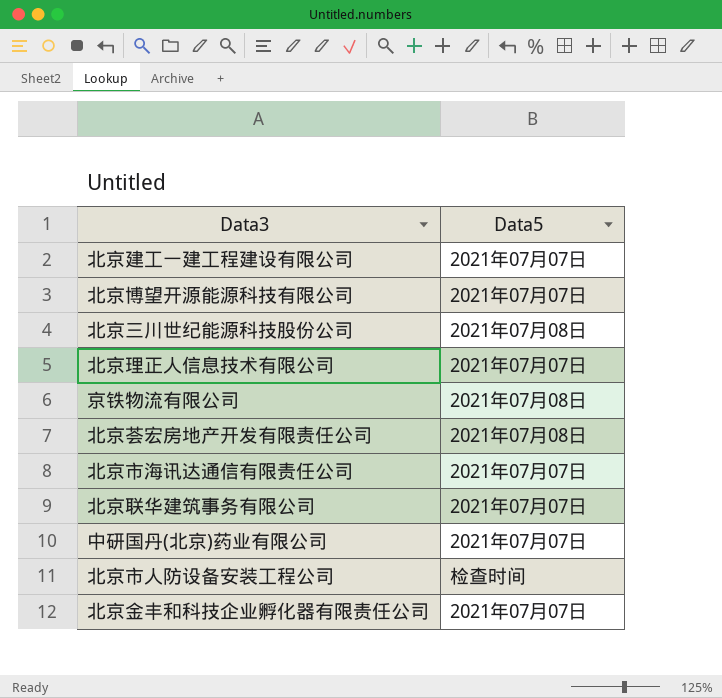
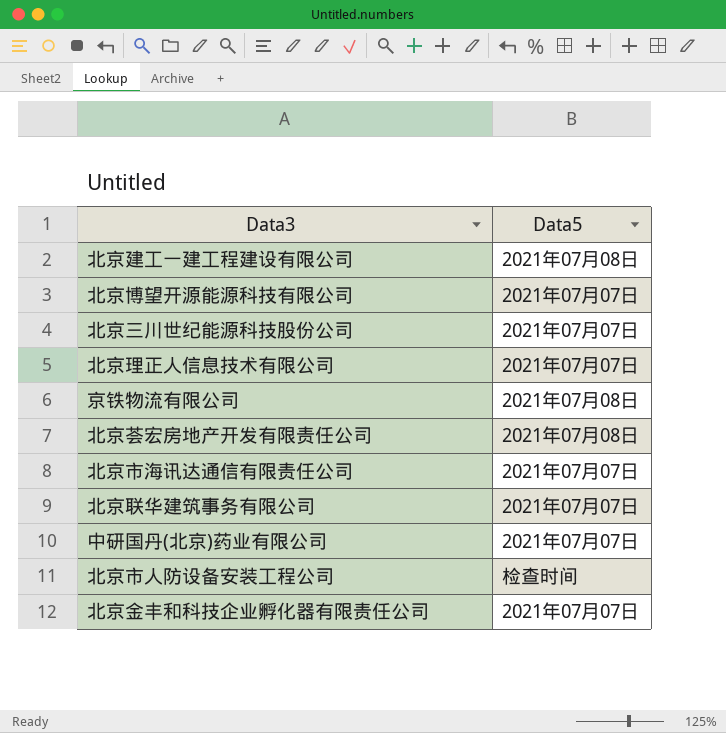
北京建工一建工程建设有限公司 | Data5: 2021年07月07日 -> 2021年07月08日
北京三川世纪能源科技股份公司 | Data5: 2021年07月08日 -> 2021年07月07日

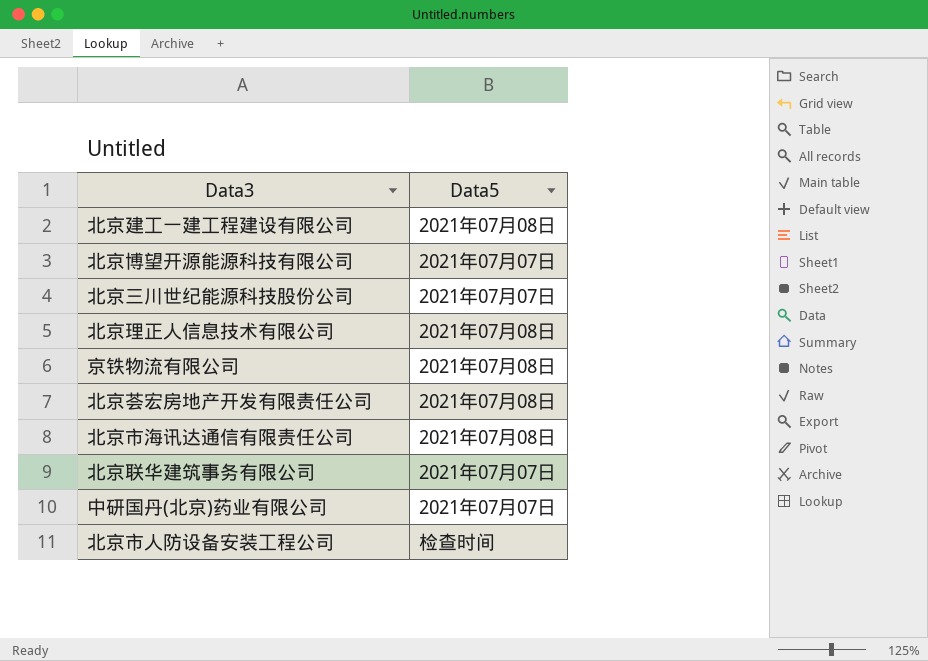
row 北京金丰和科技企业孵化器有限责任公司: 2021年07月07日 -> none
北京理正人信息技术有限公司 | Data5: 2021年07月07日 -> 2021年07月08日
北京市海讯达通信有限责任公司 | Data5: 2021年07月07日 -> 2021年07月08日

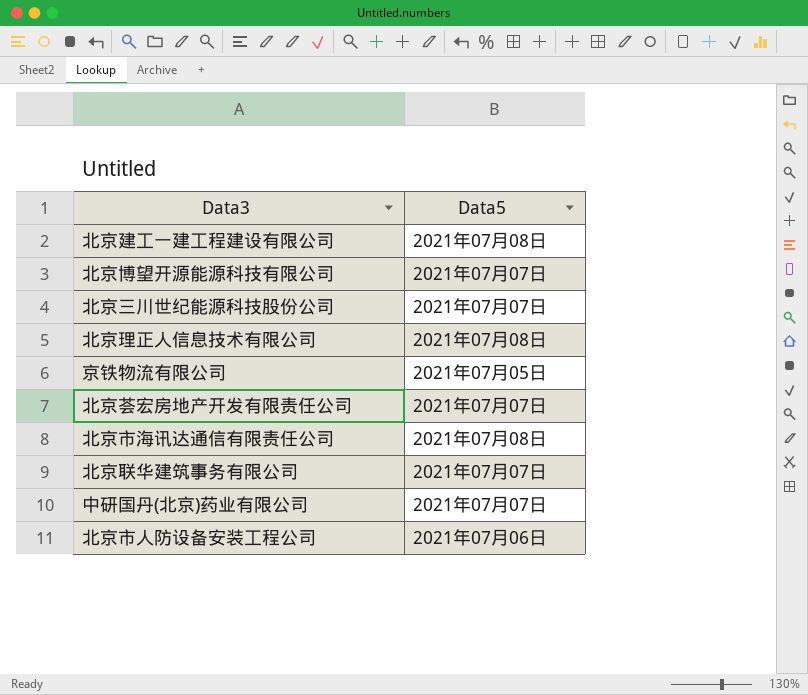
京铁物流有限公司 | Data5: 2021年07月08日 -> 2021年07月05日
北京荟宏房地产开发有限责任公司 | Data5: 2021年07月08日 -> 2021年07月07日
北京市人防设备安装工程公司 | Data5: 检查时间 -> 2021年07月06日

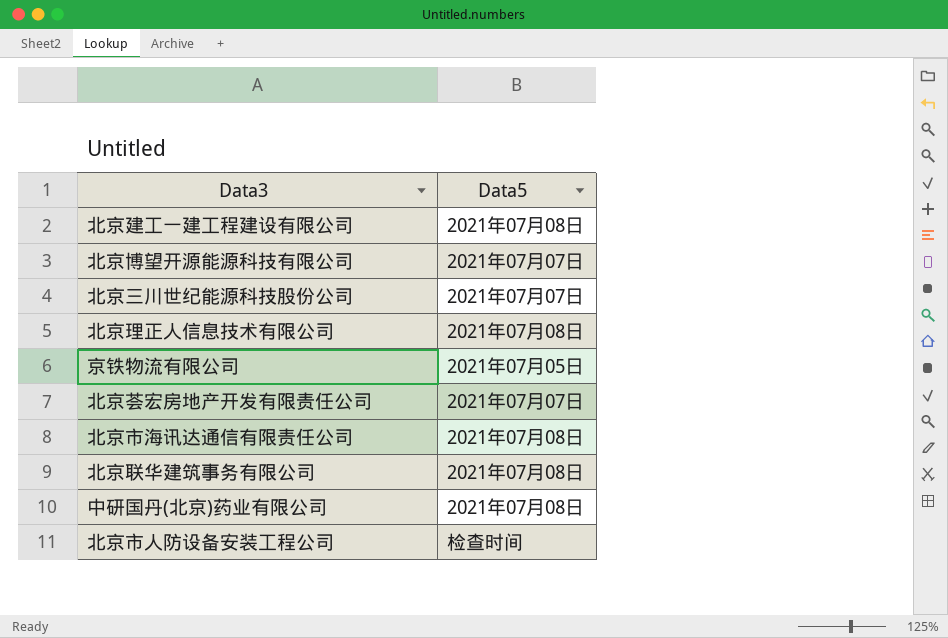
北京联华建筑事务有限公司 | Data5: 2021年07月07日 -> 2021年07月08日
中研国丹(北京)药业有限公司 | Data5: 2021年07月07日 -> 2021年07月08日
北京市人防设备安装工程公司 | Data5: 2021年07月06日 -> 检查时间

